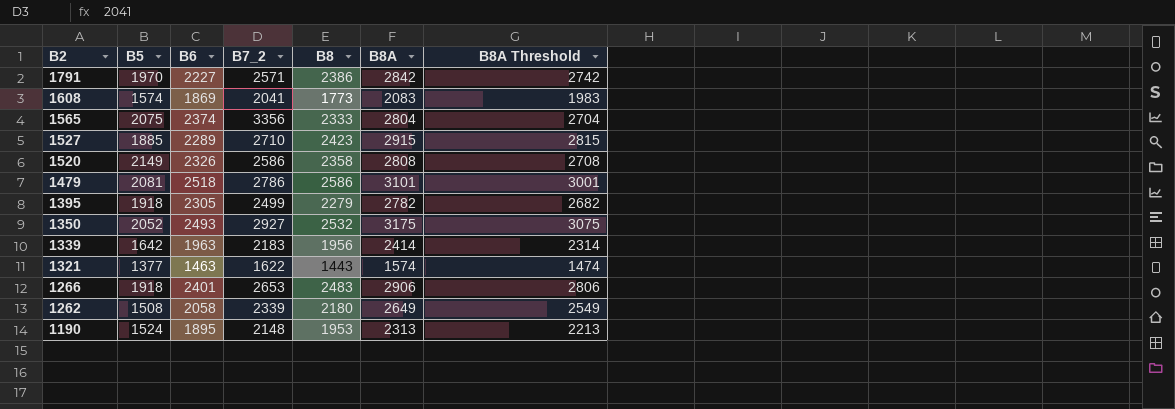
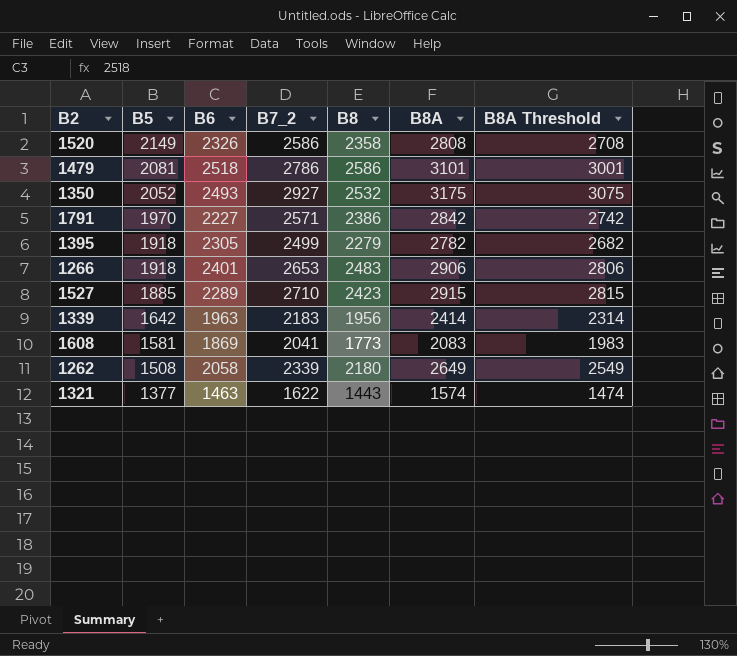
row order: B2 descending -> B5 descending
row 1565: 2075 | 2374 | 3356 | 2333 | 2804 | 2704 -> none
row 1190: 1524 | 1895 | 2148 | 1953 | 2313 | 2213 -> none
1608 | B5: 1574 -> 1581

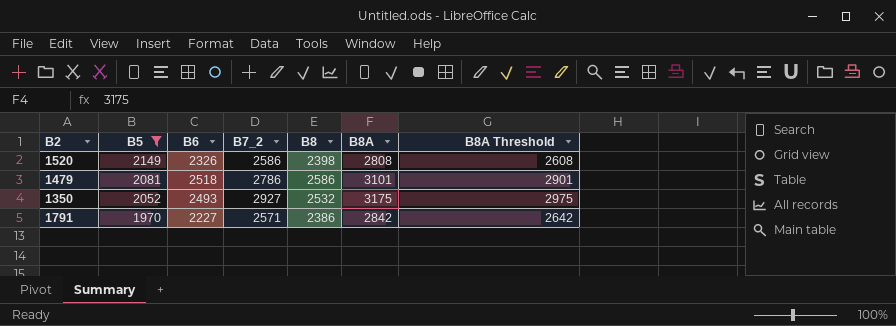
filter: none -> B5 >= 1970
column B8A Threshold | formula: [B8A] - 100 -> [B8A] - 200
1520 | B8: 2358 -> 2398

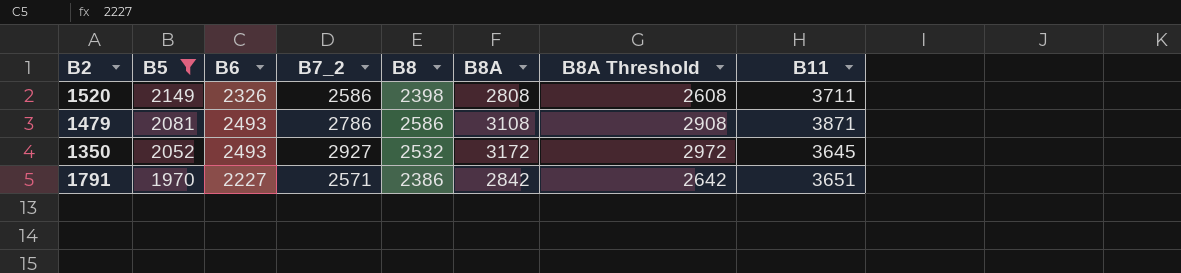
column B11 | position: none -> 8
1479 | B6: 2518 -> 2493
1479 | B8A: 3101 -> 3108
1479 | B8A Threshold: 2901 -> 2908
1350 | B8A: 3175 -> 3172
1350 | B8A Threshold: 2975 -> 2972

